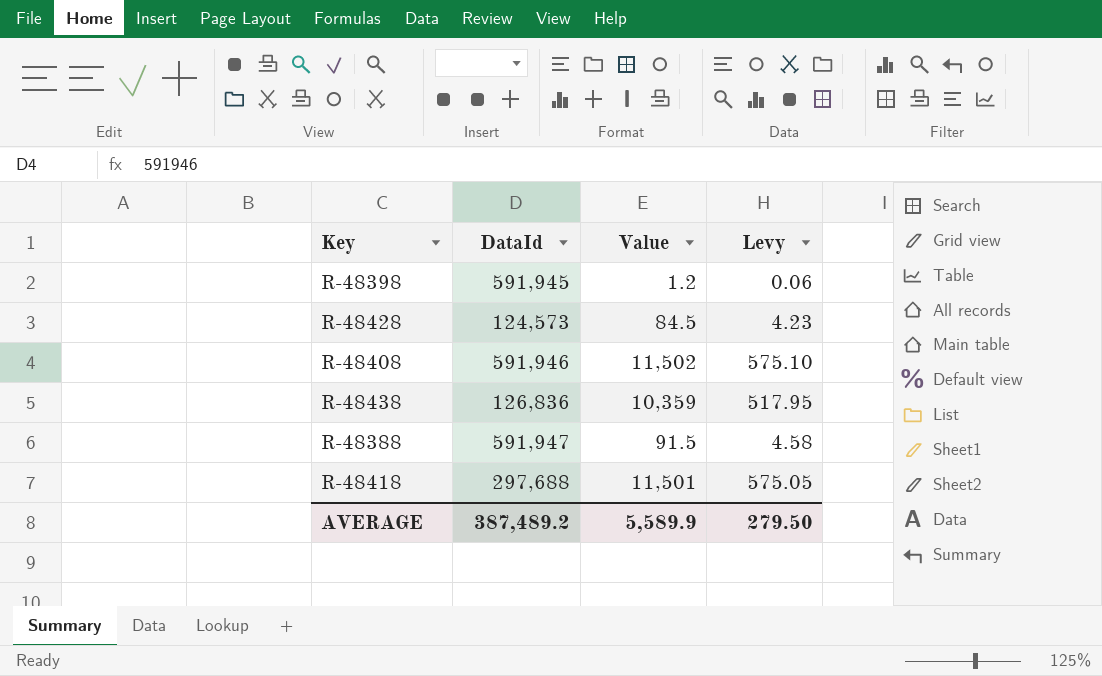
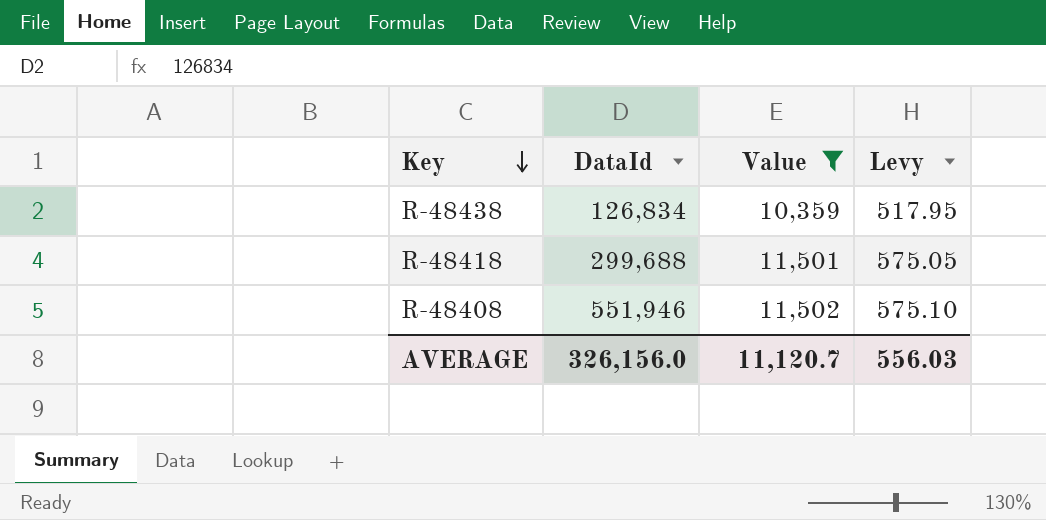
filter: none -> Value >= 10,359
row order: none -> Key descending
R-48438 | DataId: 126,836 -> 126,834
R-48418 | DataId: 297,688 -> 299,688
R-48408 | DataId: 591,946 -> 551,946
AVERAGE | DataId: 387,489.2 -> 326,156.0
AVERAGE | Value: 5,589.9 -> 11,120.7
AVERAGE | Levy: 279.50 -> 556.03

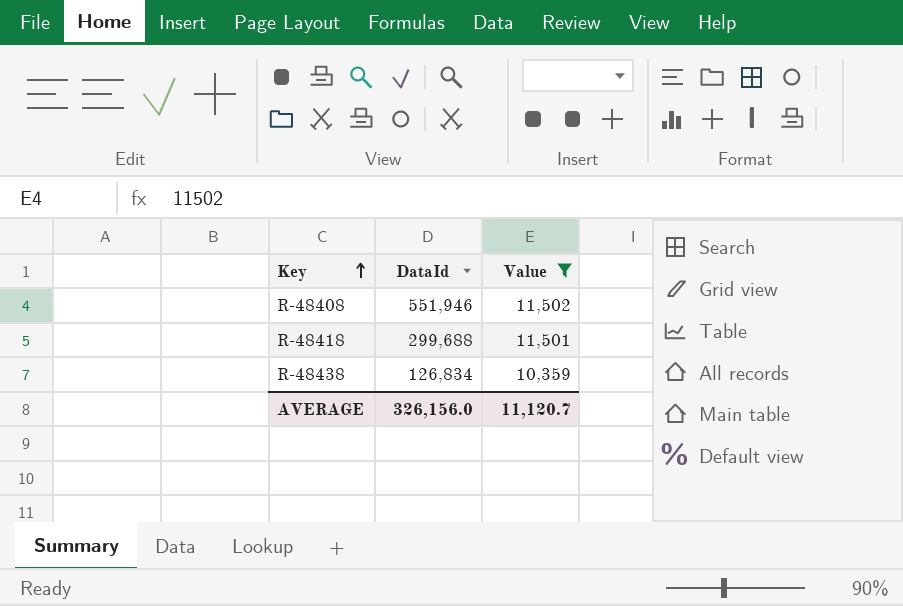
row order: Key descending -> Key ascending
column Levy | formula: [Value] * 0.05 -> none

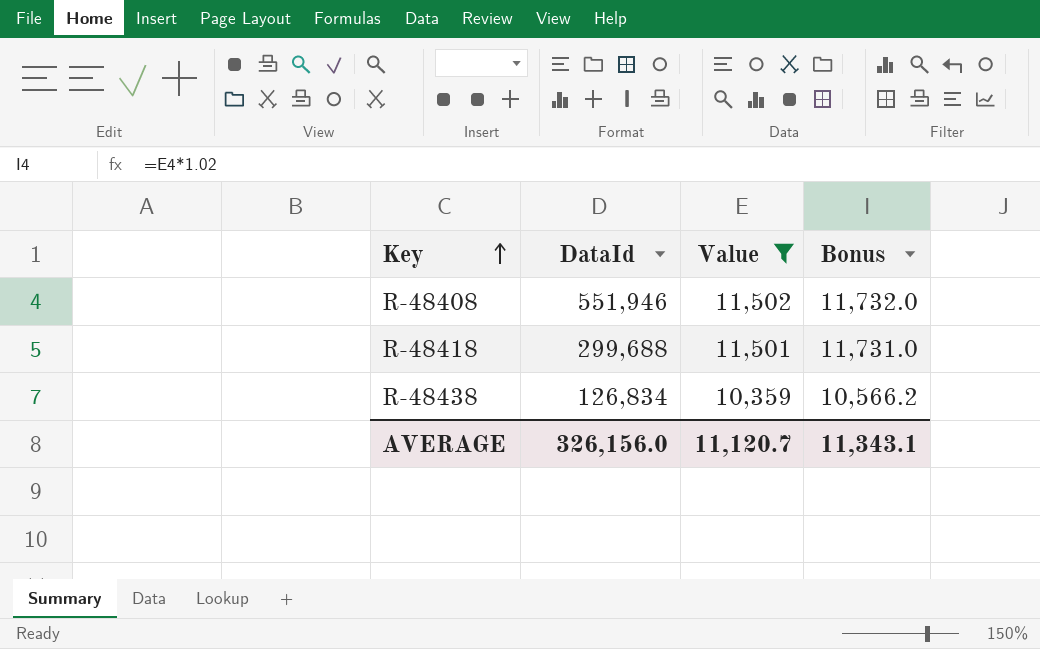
column Bonus | formula: none -> [Value] * 1.02

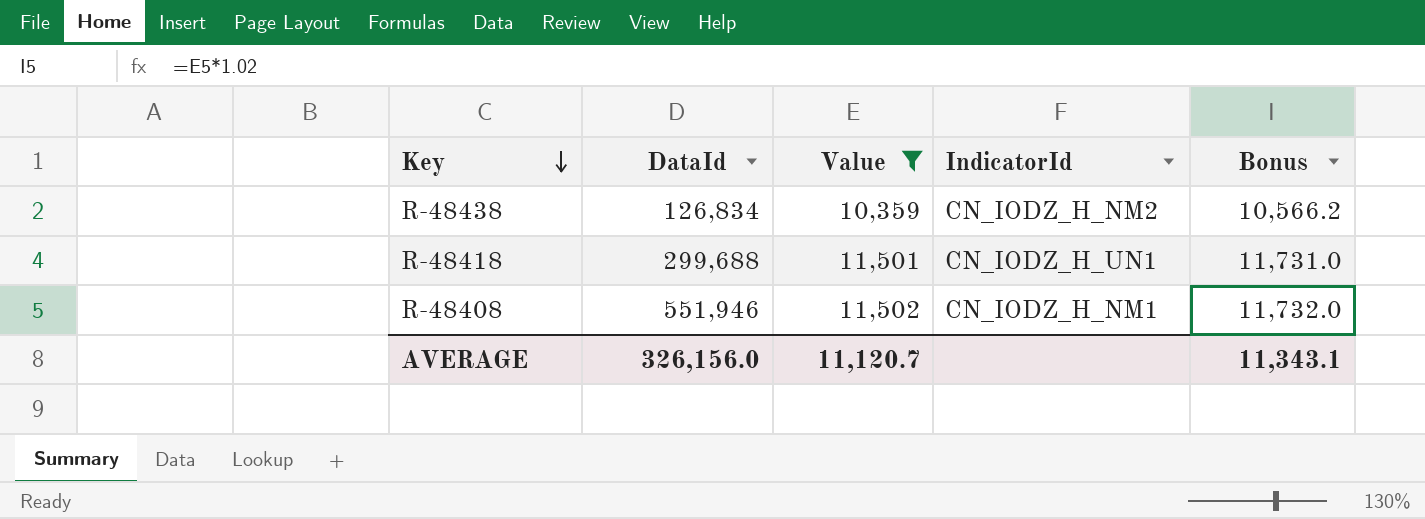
row order: Key ascending -> Key descending
column IndicatorId | position: none -> 4

